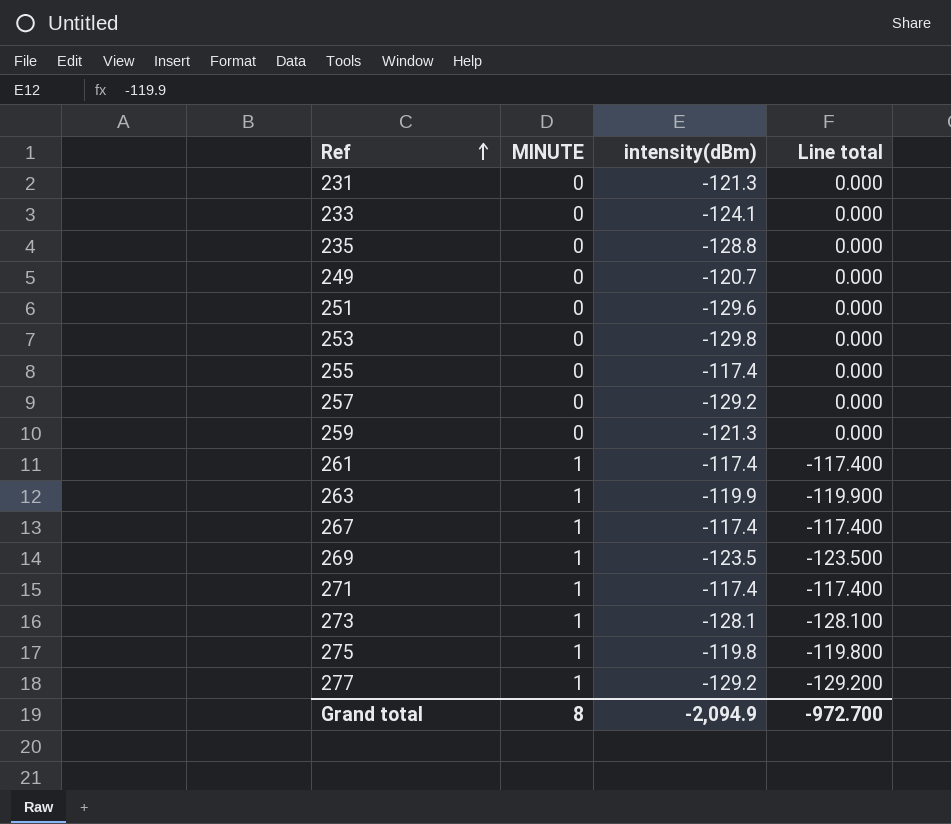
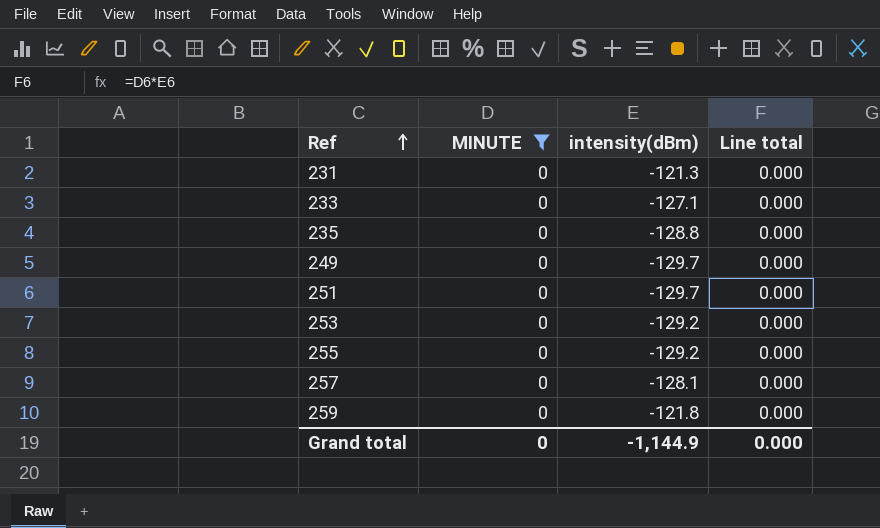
filter: none -> MINUTE = 0
233 | intensity(dBm): -124.1 -> -127.1
249 | intensity(dBm): -120.7 -> -129.7
251 | intensity(dBm): -129.6 -> -129.7
253 | intensity(dBm): -129.8 -> -129.2
255 | intensity(dBm): -117.4 -> -129.2
257 | intensity(dBm): -129.2 -> -128.1
259 | intensity(dBm): -121.3 -> -121.8
Grand total | MINUTE: 8 -> 0
Grand total | intensity(dBm): -2,094.9 -> -1,144.9
Grand total | Line total: -972.700 -> 0.000

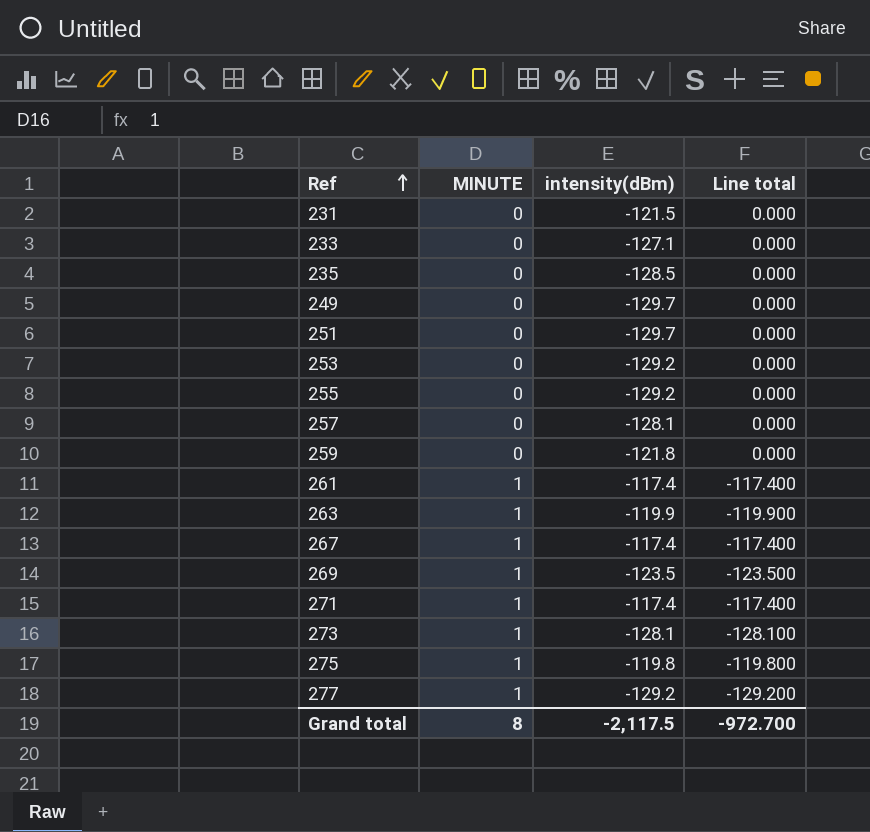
filter: MINUTE = 0 -> none
231 | intensity(dBm): -121.3 -> -121.5
235 | intensity(dBm): -128.8 -> -128.5
Grand total | MINUTE: 0 -> 8
Grand total | intensity(dBm): -1,144.9 -> -2,117.5
Grand total | Line total: 0.000 -> -972.700

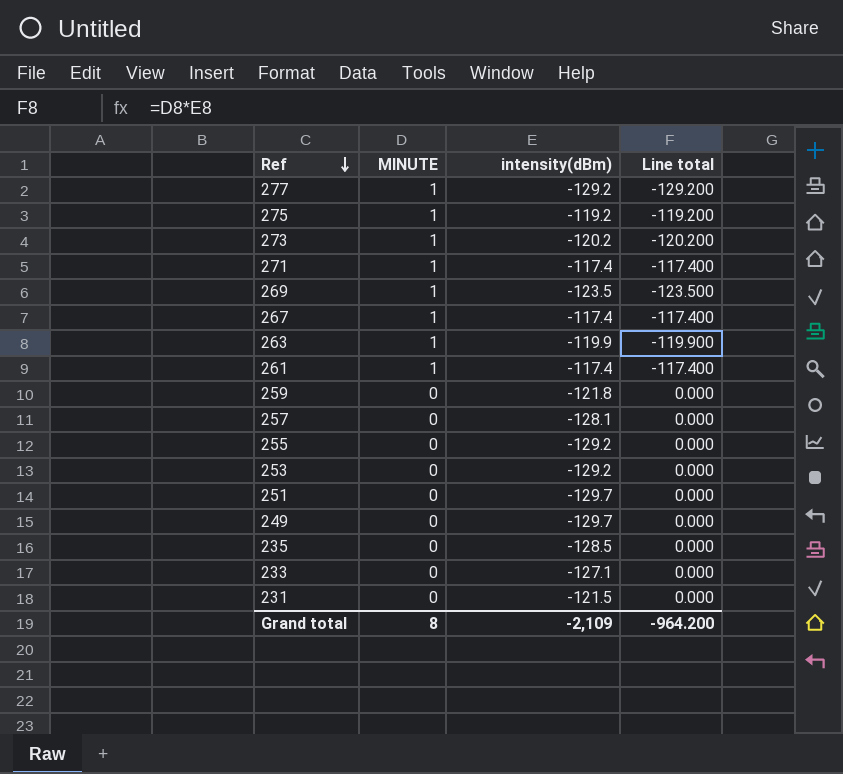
row order: Ref ascending -> Ref descending
275 | intensity(dBm): -119.8 -> -119.2
275 | Line total: -119.800 -> -119.200
273 | intensity(dBm): -128.1 -> -120.2
273 | Line total: -128.100 -> -120.200
Grand total | intensity(dBm): -2,117.5 -> -2,109
Grand total | Line total: -972.700 -> -964.200

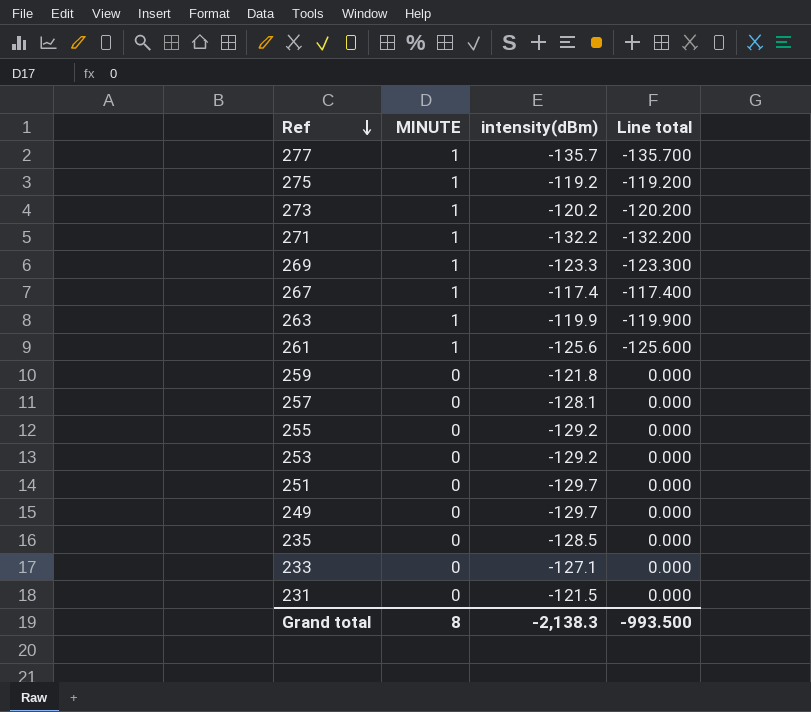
277 | intensity(dBm): -129.2 -> -135.7
277 | Line total: -129.200 -> -135.700
271 | intensity(dBm): -117.4 -> -132.2
271 | Line total: -117.400 -> -132.200
269 | intensity(dBm): -123.5 -> -123.3
269 | Line total: -123.500 -> -123.300
261 | intensity(dBm): -117.4 -> -125.6
261 | Line total: -117.400 -> -125.600
Grand total | intensity(dBm): -2,109 -> -2,138.3
Grand total | Line total: -964.200 -> -993.500

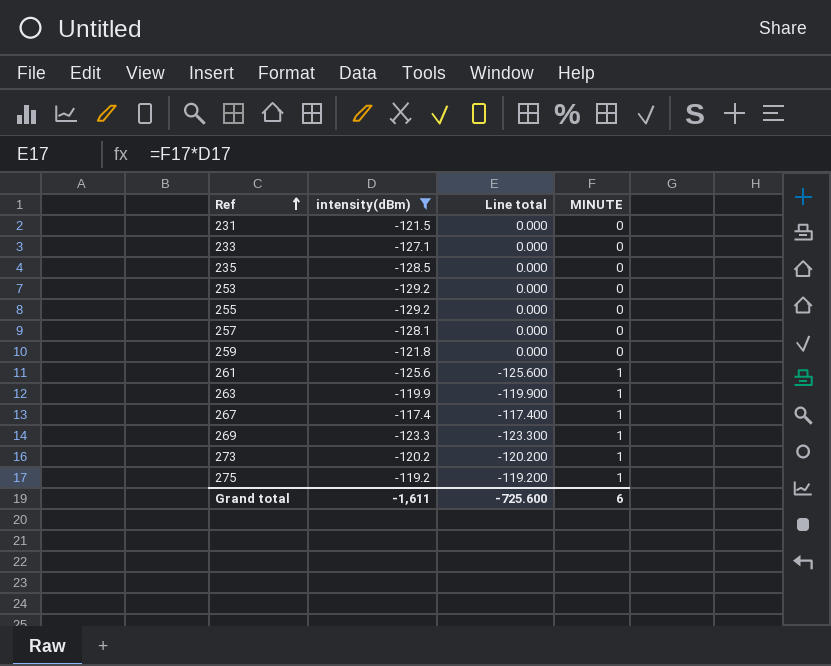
filter: none -> intensity(dBm) >= -129.2
row order: Ref descending -> Ref ascending
column MINUTE | position: 2 -> 4
Grand total | intensity(dBm): -2,138.3 -> -1,611
Grand total | Line total: -993.500 -> -725.600
Grand total | MINUTE: 8 -> 6

